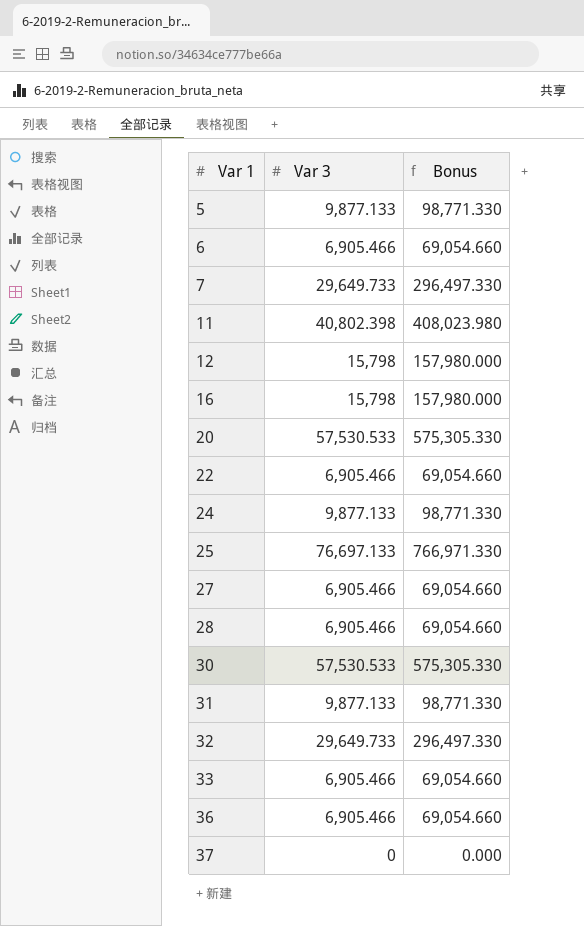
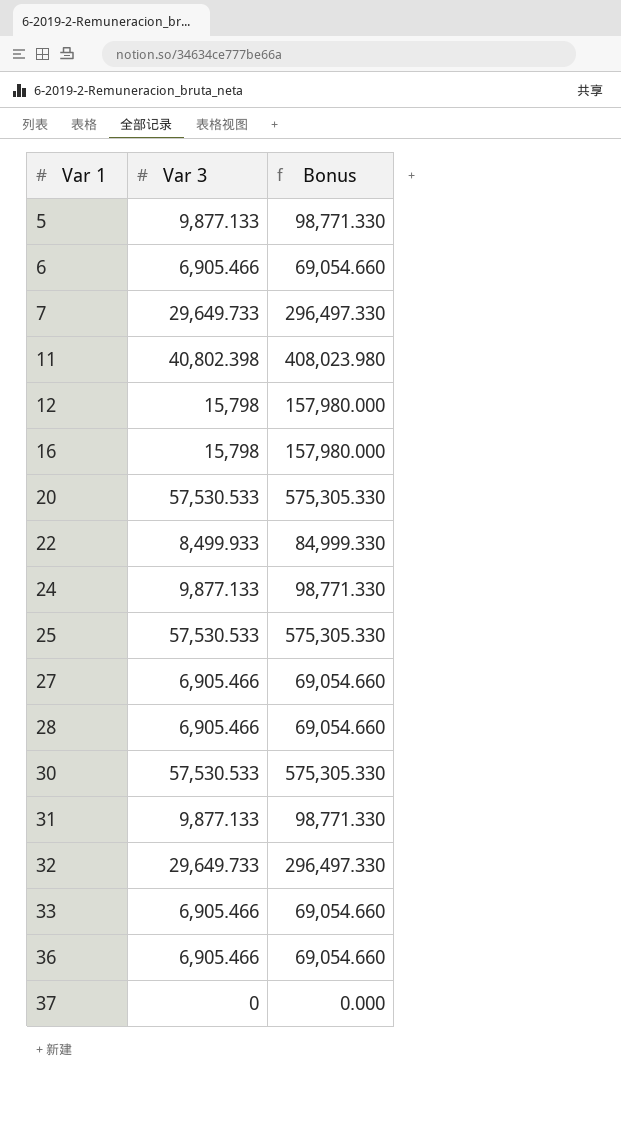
22 | Var 3: 6,905.466 -> 8,499.933
22 | Bonus: 69,054.660 -> 84,999.330
25 | Var 3: 76,697.133 -> 57,530.533
25 | Bonus: 766,971.330 -> 575,305.330

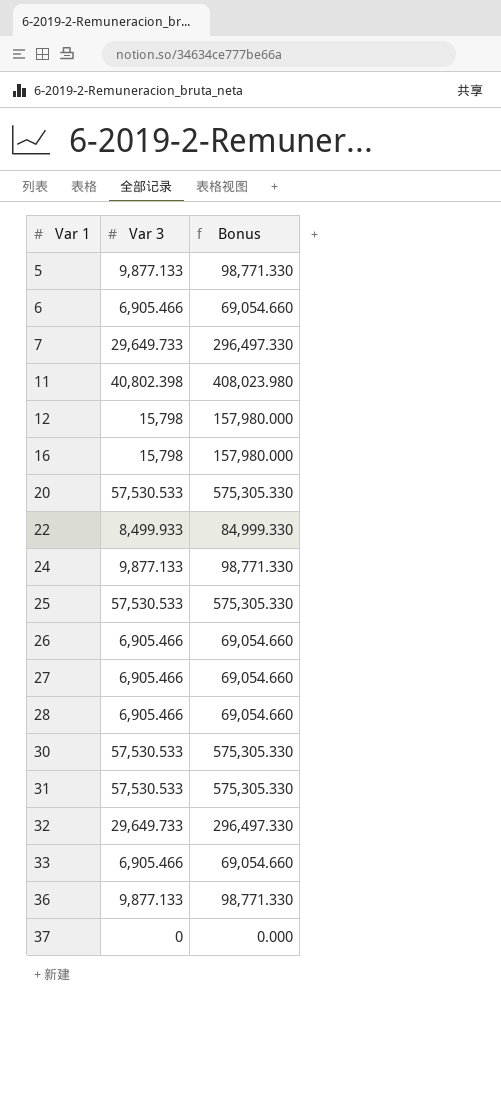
row 26: none -> 6,905.466 | 69,054.660
31 | Var 3: 9,877.133 -> 57,530.533
31 | Bonus: 98,771.330 -> 575,305.330
36 | Var 3: 6,905.466 -> 9,877.133
36 | Bonus: 69,054.660 -> 98,771.330

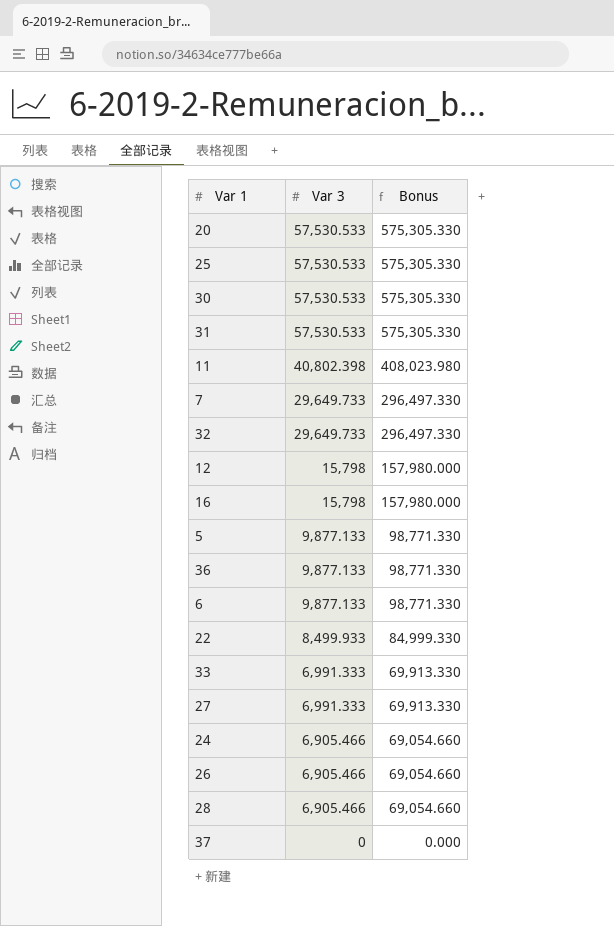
row order: Var 1 ascending -> Var 3 descending
6 | Var 3: 6,905.466 -> 9,877.133
6 | Bonus: 69,054.660 -> 98,771.330
33 | Var 3: 6,905.466 -> 6,991.333
33 | Bonus: 69,054.660 -> 69,913.330
27 | Var 3: 6,905.466 -> 6,991.333
27 | Bonus: 69,054.660 -> 69,913.330
24 | Var 3: 9,877.133 -> 6,905.466
24 | Bonus: 98,771.330 -> 69,054.660

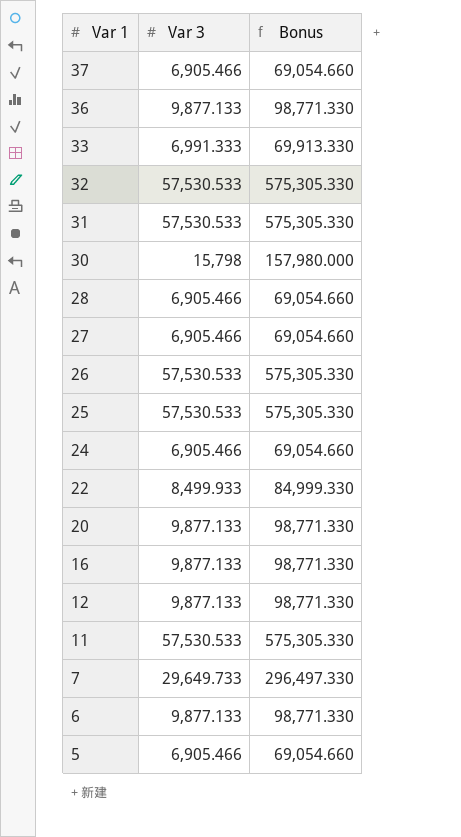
row order: Var 3 descending -> Var 1 descending
37 | Var 3: 0 -> 6,905.466
37 | Bonus: 0.000 -> 69,054.660
32 | Var 3: 29,649.733 -> 57,530.533
32 | Bonus: 296,497.330 -> 575,305.330
30 | Var 3: 57,530.533 -> 15,798
30 | Bonus: 575,305.330 -> 157,980.000
27 | Var 3: 6,991.333 -> 6,905.466
27 | Bonus: 69,913.330 -> 69,054.660
26 | Var 3: 6,905.466 -> 57,530.533
26 | Bonus: 69,054.660 -> 575,305.330
20 | Var 3: 57,530.533 -> 9,877.133
20 | Bonus: 575,305.330 -> 98,771.330
16 | Var 3: 15,798 -> 9,877.133
16 | Bonus: 157,980.000 -> 98,771.330
12 | Var 3: 15,798 -> 9,877.133
12 | Bonus: 157,980.000 -> 98,771.330
11 | Var 3: 40,802.398 -> 57,530.533
11 | Bonus: 408,023.980 -> 575,305.330
5 | Var 3: 9,877.133 -> 6,905.466
5 | Bonus: 98,771.330 -> 69,054.660

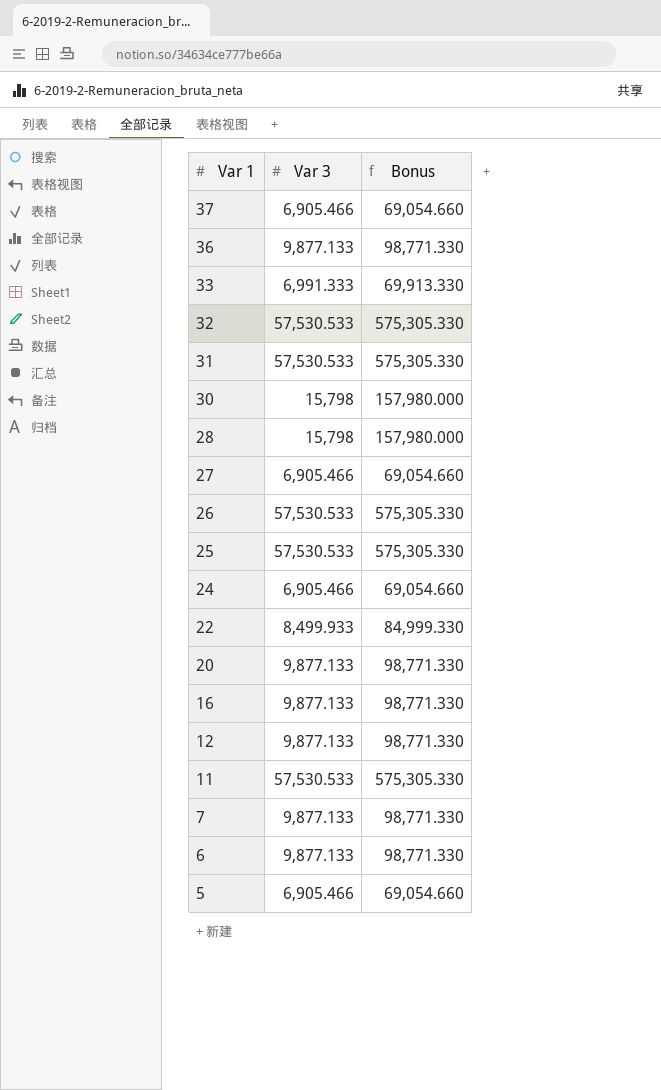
28 | Var 3: 6,905.466 -> 15,798
28 | Bonus: 69,054.660 -> 157,980.000
7 | Var 3: 29,649.733 -> 9,877.133
7 | Bonus: 296,497.330 -> 98,771.330

